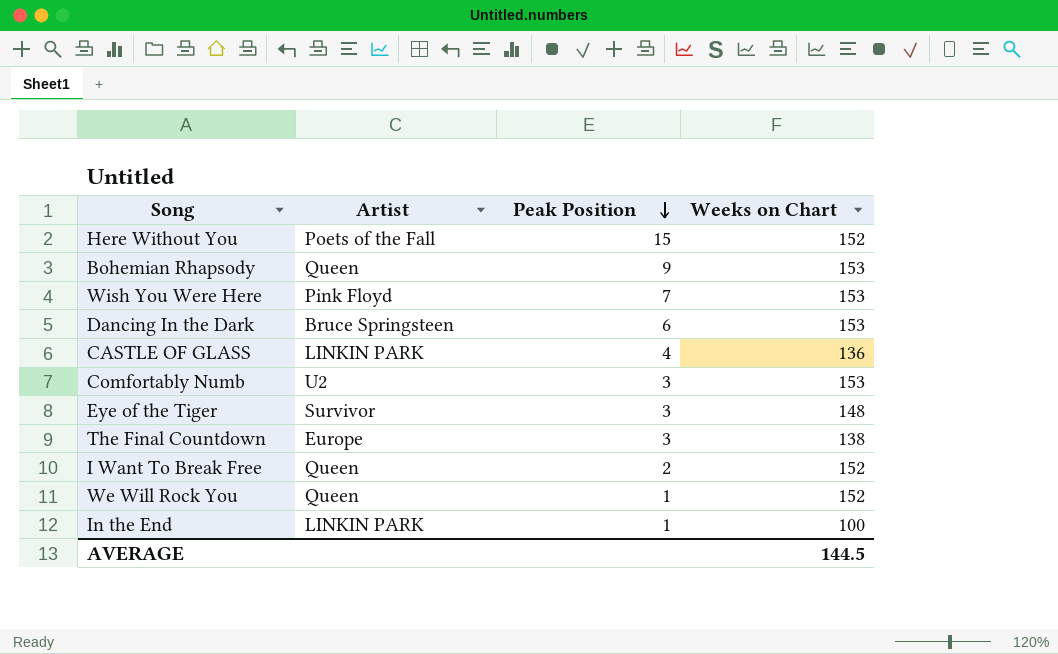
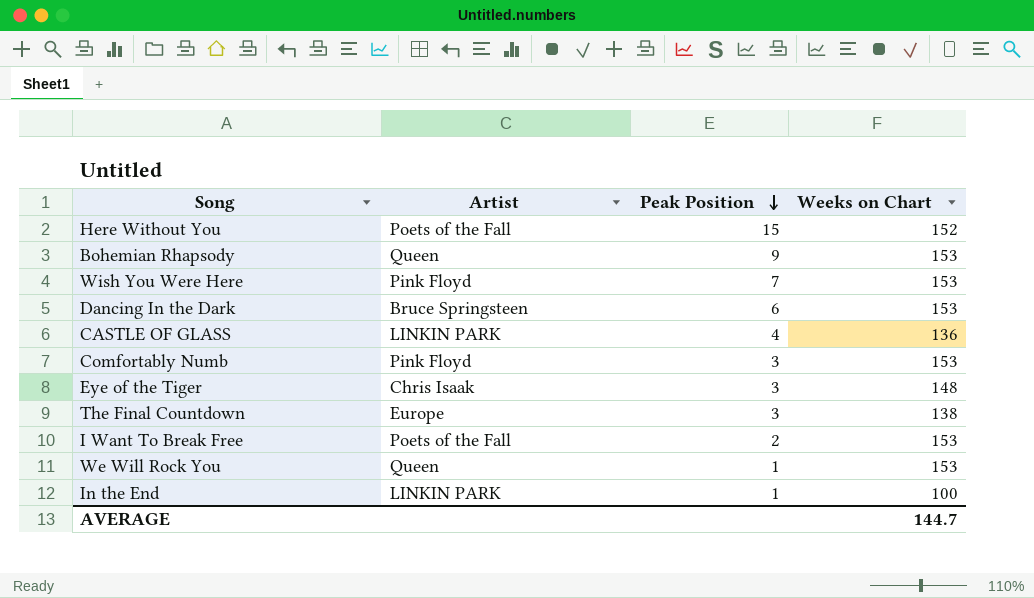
Comfortably Numb | Artist: U2 -> Pink Floyd
Eye of the Tiger | Artist: Survivor -> Chris Isaak
I Want To Break Free | Artist: Queen -> Poets of the Fall
I Want To Break Free | Weeks on Chart: 152 -> 153
We Will Rock You | Weeks on Chart: 152 -> 153
AVERAGE | Weeks on Chart: 144.5 -> 144.7

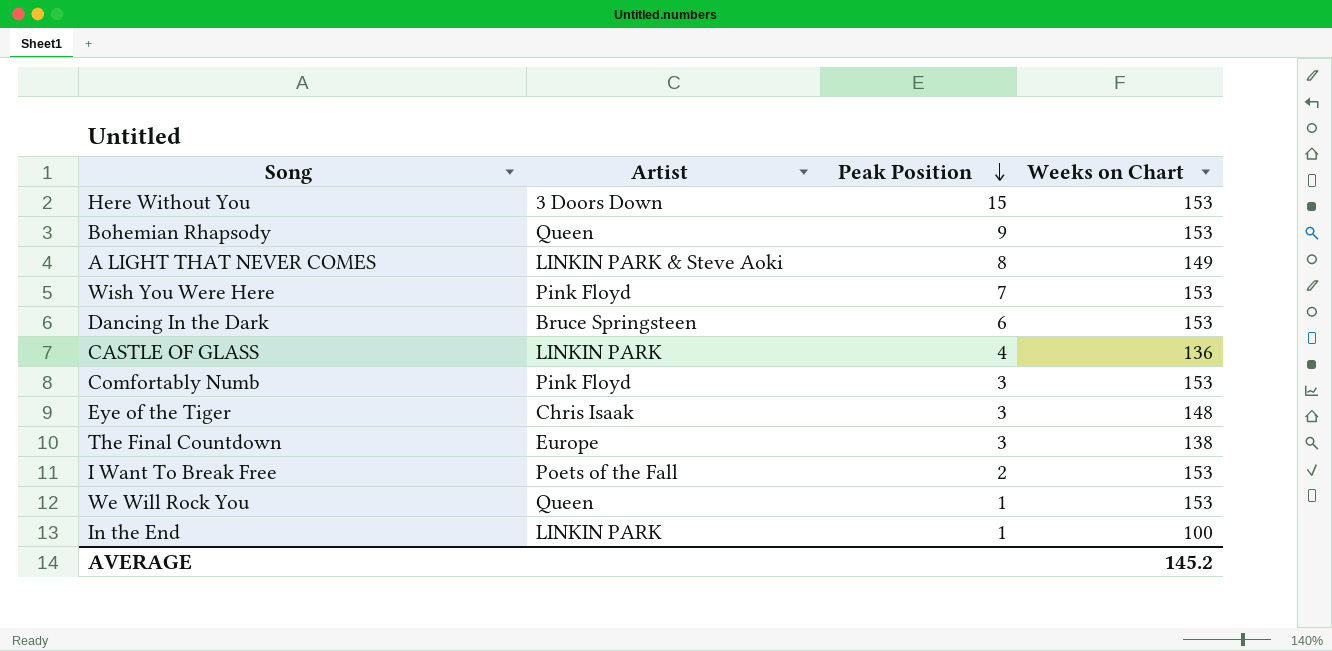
Here Without You | Artist: Poets of the Fall -> 3 Doors Down
Here Without You | Weeks on Chart: 152 -> 153
row A LIGHT THAT NEVER COMES: none -> LINKIN PARK & Steve Aoki | 8 | 149
AVERAGE | Weeks on Chart: 144.7 -> 145.2

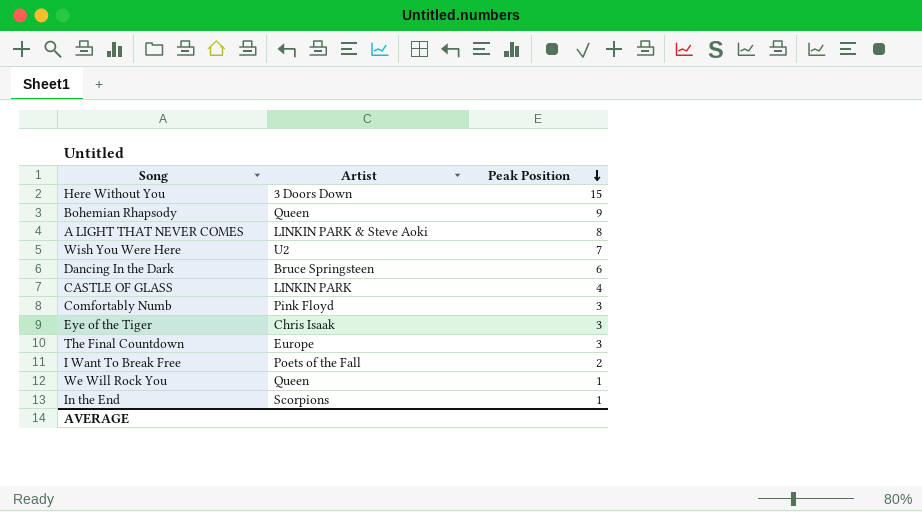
column Weeks on Chart | position: 4 -> none
Wish You Were Here | Artist: Pink Floyd -> U2
In the End | Artist: LINKIN PARK -> Scorpions

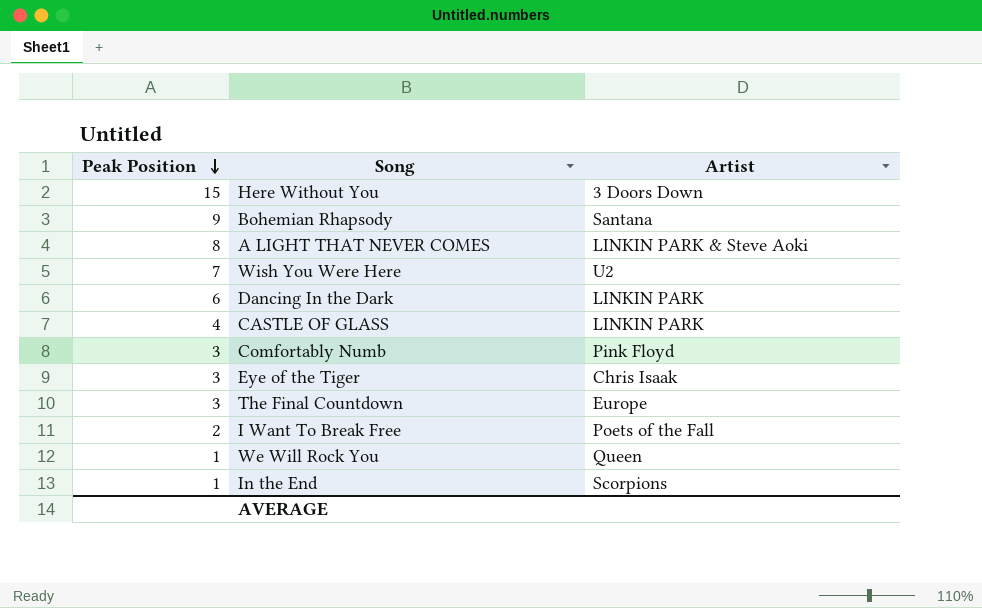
column Peak Position | position: 3 -> 1
Bohemian Rhapsody | Artist: Queen -> Santana
Dancing In the Dark | Artist: Bruce Springsteen -> LINKIN PARK

